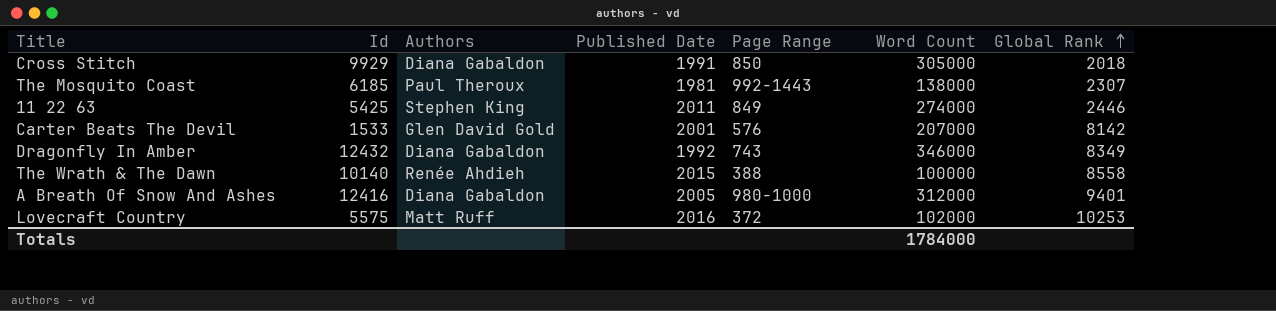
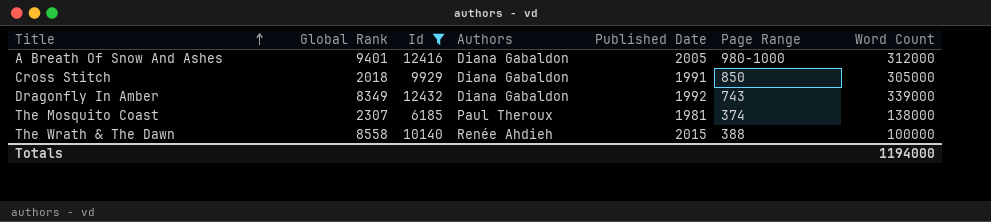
filter: none -> Id >= 6185
row order: Global Rank ascending -> Title ascending
column Global Rank | position: 7 -> 2
Dragonfly In Amber | Word Count: 346000 -> 339000
The Mosquito Coast | Page Range: 992-1443 -> 374
Totals | Word Count: 1784000 -> 1194000

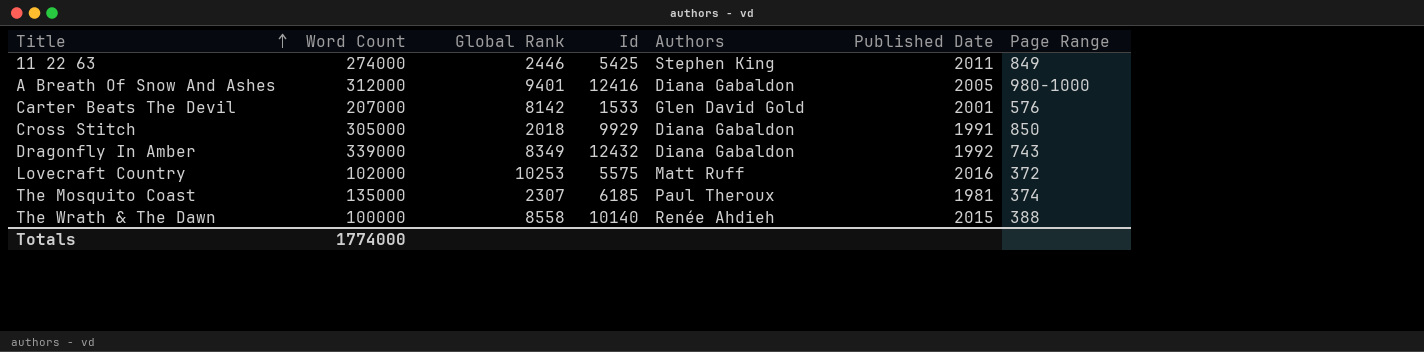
filter: Id >= 6185 -> none
column Word Count | position: 7 -> 2
The Mosquito Coast | Word Count: 138000 -> 135000
Totals | Word Count: 1194000 -> 1774000

